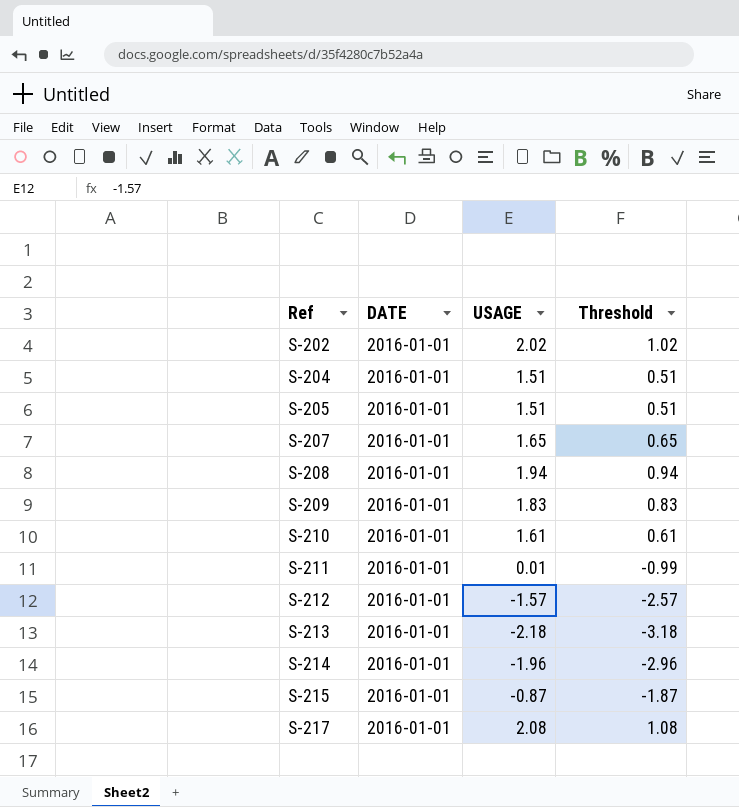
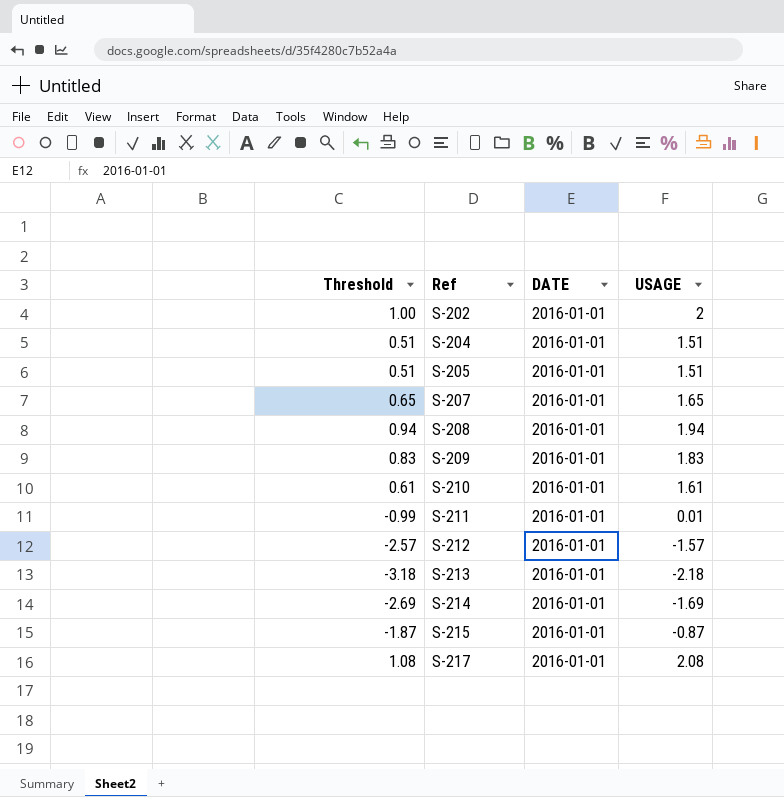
column Threshold | position: 4 -> 1
S-202 | Threshold: 1.02 -> 1.00
S-202 | USAGE: 2.02 -> 2
S-214 | Threshold: -2.96 -> -2.69
S-214 | USAGE: -1.96 -> -1.69

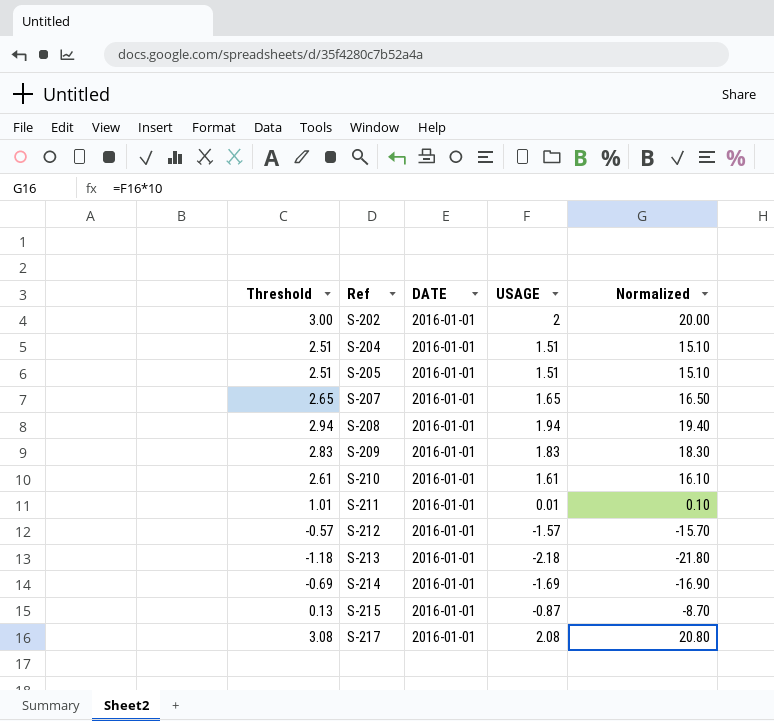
column Threshold | formula: [USAGE] - 1 -> [USAGE] + 1
column Normalized | formula: none -> [USAGE] * 10

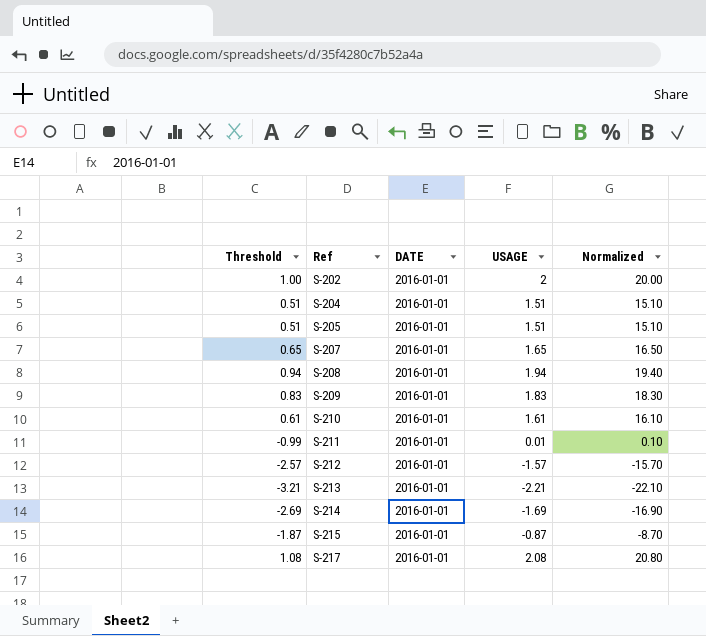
column Threshold | formula: [USAGE] + 1 -> [USAGE] - 1
S-213 | USAGE: -2.18 -> -2.21
S-213 | Normalized: -21.80 -> -22.10

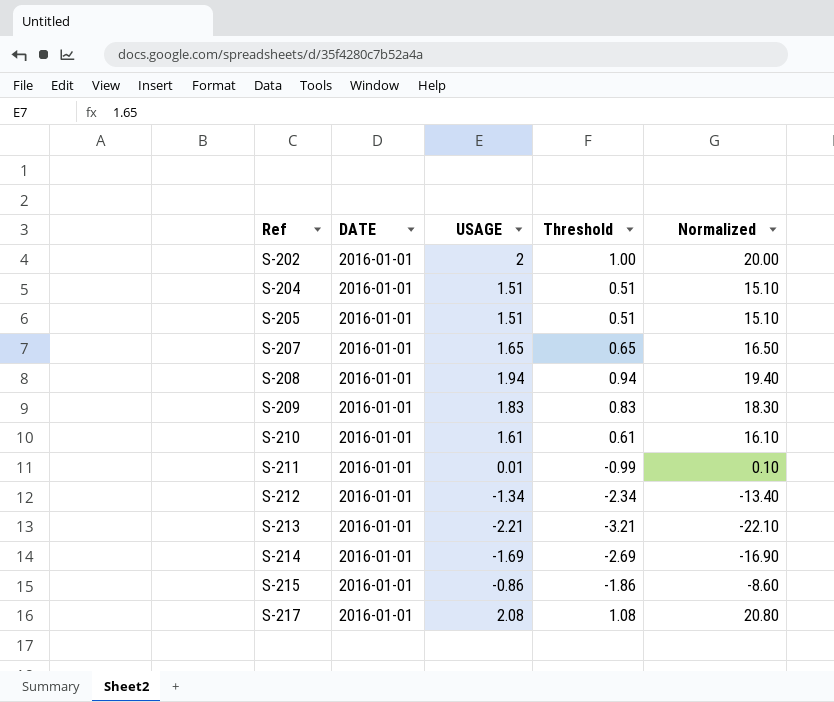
column Threshold | position: 1 -> 4
S-212 | USAGE: -1.57 -> -1.34
S-212 | Threshold: -2.57 -> -2.34
S-212 | Normalized: -15.70 -> -13.40
S-215 | USAGE: -0.87 -> -0.86
S-215 | Threshold: -1.87 -> -1.86
S-215 | Normalized: -8.70 -> -8.60

